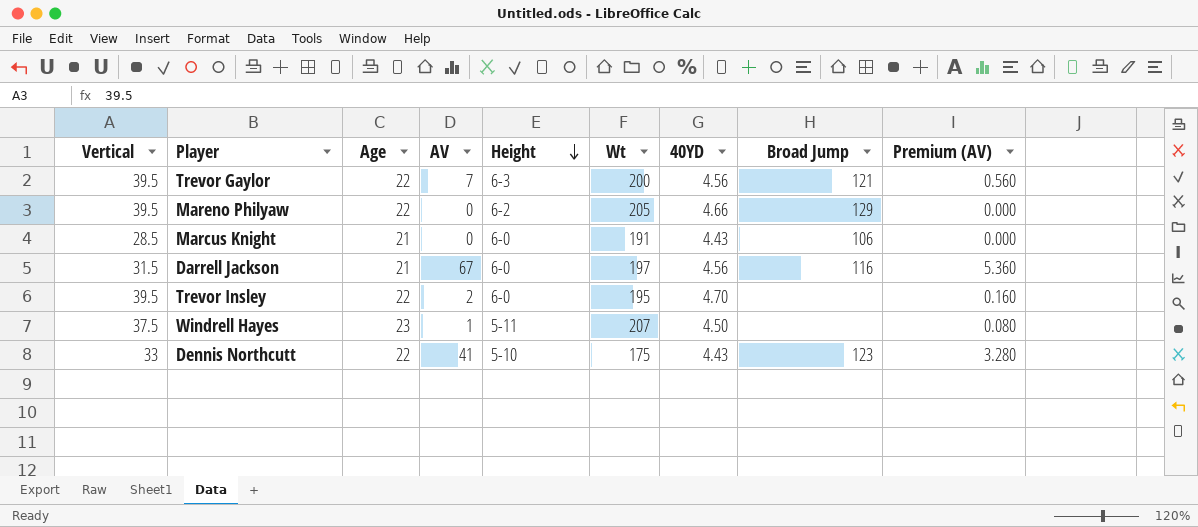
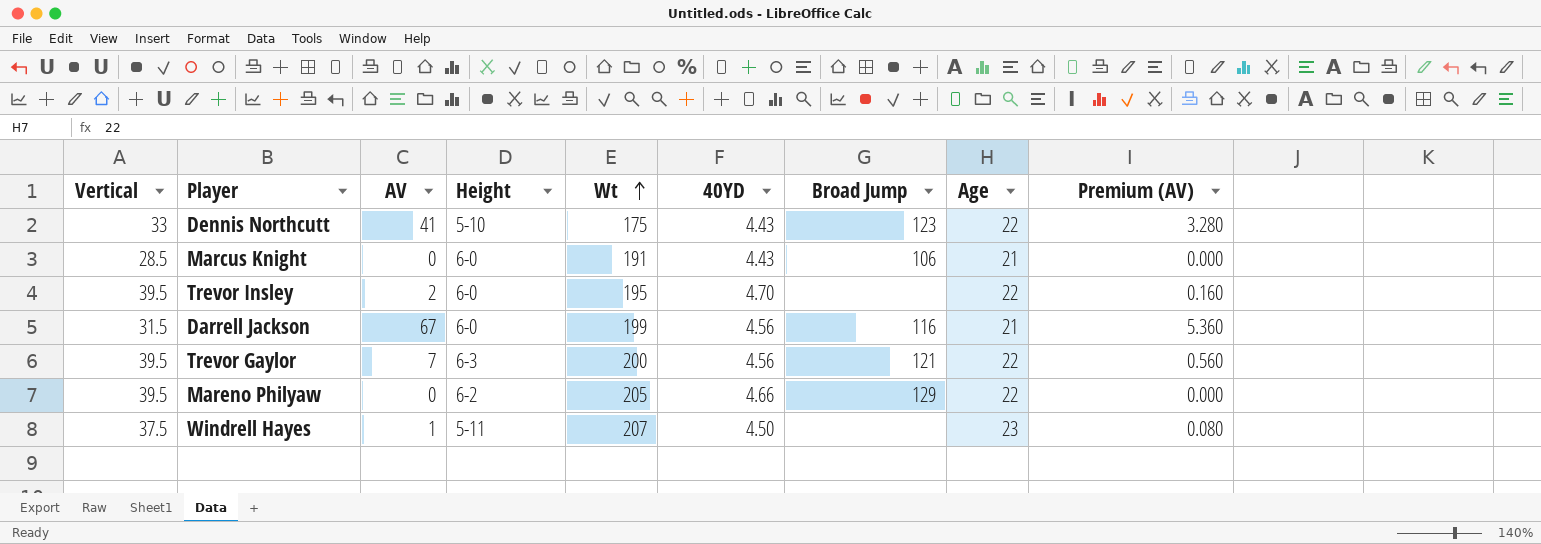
row order: Height descending -> Wt ascending
column Age | position: 3 -> 8
Darrell Jackson | Wt: 197 -> 199

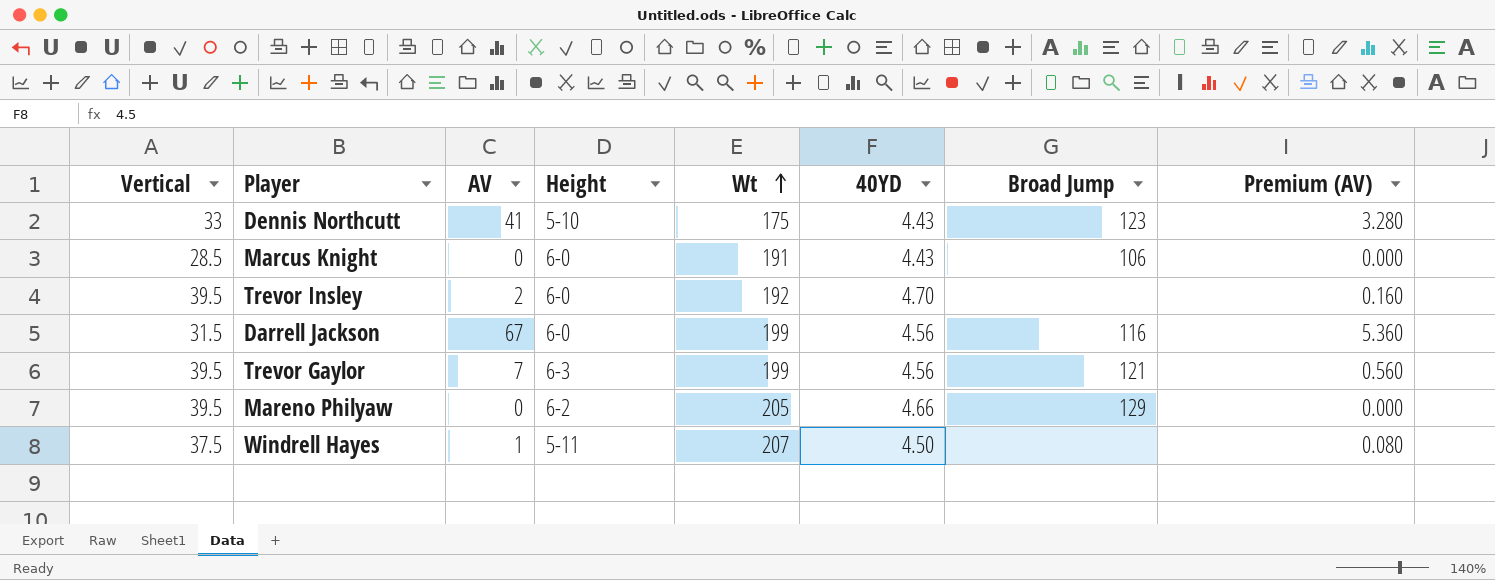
column Age | position: 8 -> none
Trevor Insley | Wt: 195 -> 192
Trevor Gaylor | Wt: 200 -> 199

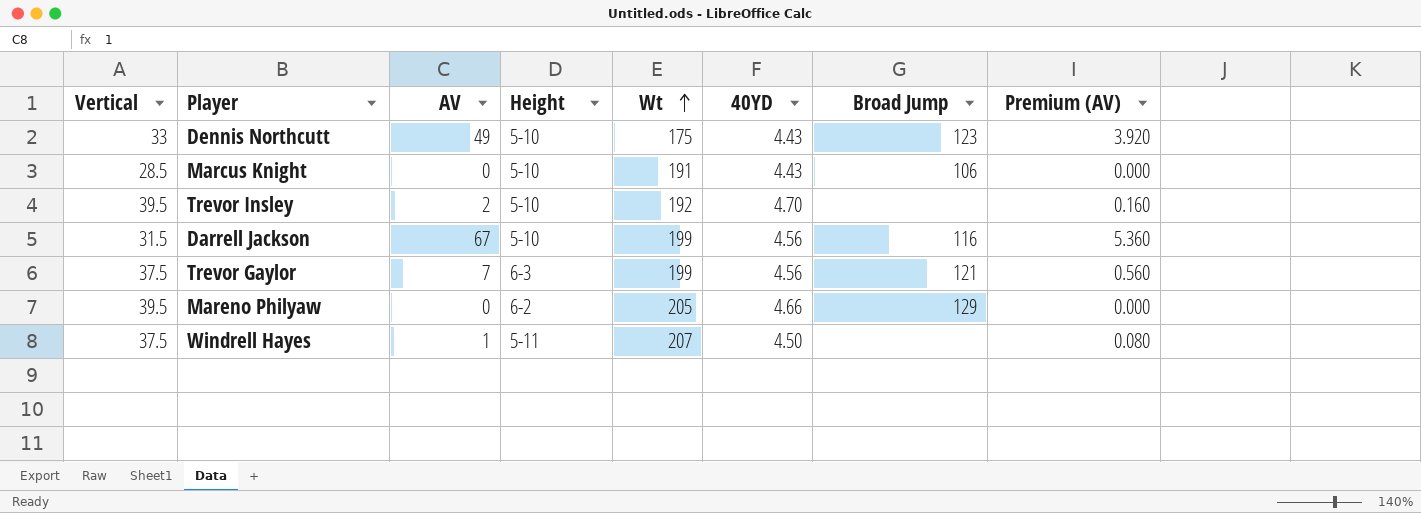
Dennis Northcutt | AV: 41 -> 49
Dennis Northcutt | Premium (AV): 3.280 -> 3.920
Marcus Knight | Height: 6-0 -> 5-10
Trevor Insley | Height: 6-0 -> 5-10
Darrell Jackson | Height: 6-0 -> 5-10
Trevor Gaylor | Vertical: 39.5 -> 37.5

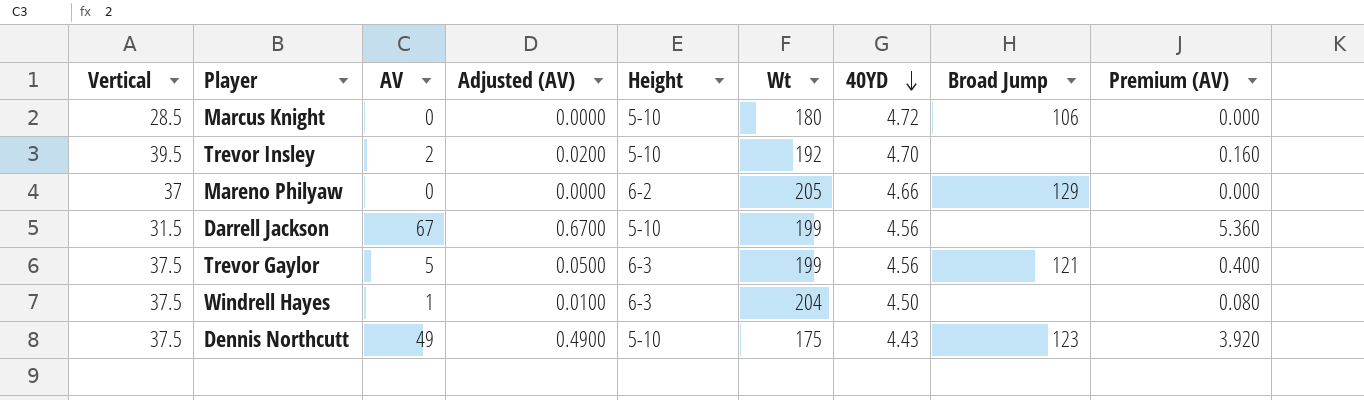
row order: Wt ascending -> 40YD descending
column Adjusted (AV) | formula: none -> [AV] * 0.01
Marcus Knight | Wt: 191 -> 180
Marcus Knight | 40YD: 4.43 -> 4.72
Mareno Philyaw | Vertical: 39.5 -> 37
Darrell Jackson | Broad Jump: 116 -> none
Trevor Gaylor | AV: 7 -> 5
Trevor Gaylor | Premium (AV): 0.560 -> 0.400
Windrell Hayes | Height: 5-11 -> 6-3
Windrell Hayes | Wt: 207 -> 204
Dennis Northcutt | Vertical: 33 -> 37.5

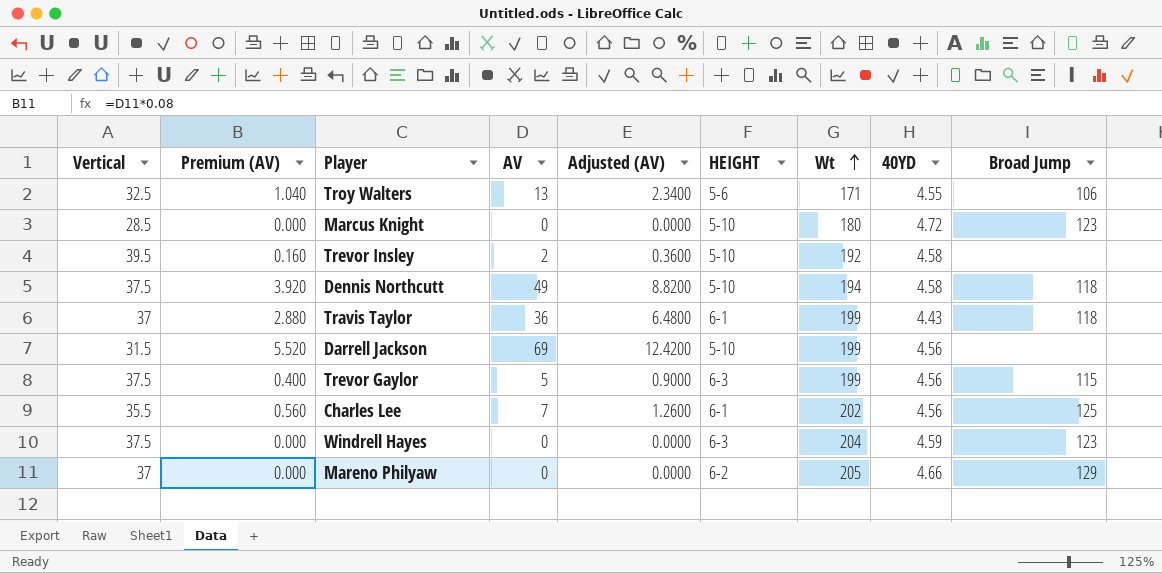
row order: 40YD descending -> Wt ascending
column Premium (AV) | position: 9 -> 2
column Adjusted (AV) | formula: [AV] * 0.01 -> [AV] * 0.18
column name: Height -> HEIGHT
row Troy Walters: none -> 32.5 | 1.040 | 13 | 2.3400 | 5-6 | 171 | 4.55 | 106
Marcus Knight | Broad Jump: 106 -> 123
Trevor Insley | 40YD: 4.70 -> 4.58
Dennis Northcutt | Wt: 175 -> 194
Dennis Northcutt | 40YD: 4.43 -> 4.58
Dennis Northcutt | Broad Jump: 123 -> 118
row Travis Taylor: none -> 37 | 2.880 | 36 | 6.4800 | 6-1 | 199 | 4.43 | 118
Darrell Jackson | Premium (AV): 5.360 -> 5.520
Darrell Jackson | AV: 67 -> 69
Trevor Gaylor | Broad Jump: 121 -> 115
row Charles Lee: none -> 35.5 | 0.560 | 7 | 1.2600 | 6-1 | 202 | 4.56 | 125
Windrell Hayes | Premium (AV): 0.080 -> 0.000
Windrell Hayes | AV: 1 -> 0
Windrell Hayes | 40YD: 4.50 -> 4.59
Windrell Hayes | Broad Jump: none -> 123

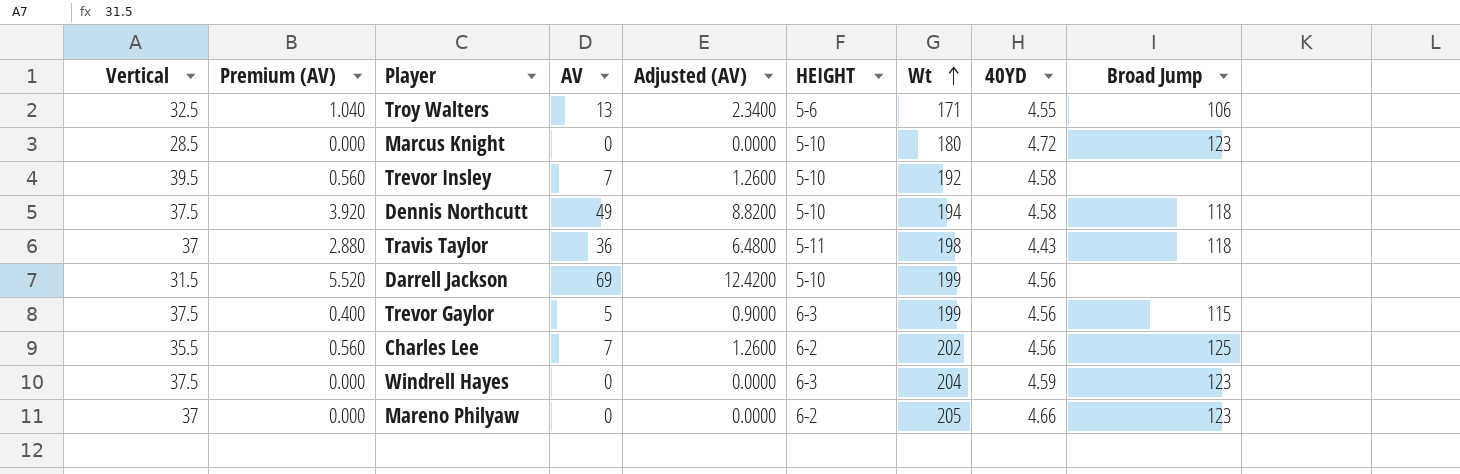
Trevor Insley | Premium (AV): 0.160 -> 0.560
Trevor Insley | AV: 2 -> 7
Trevor Insley | Adjusted (AV): 0.3600 -> 1.2600
Travis Taylor | HEIGHT: 6-1 -> 5-11
Travis Taylor | Wt: 199 -> 198
Charles Lee | HEIGHT: 6-1 -> 6-2
Mareno Philyaw | Broad Jump: 129 -> 123

